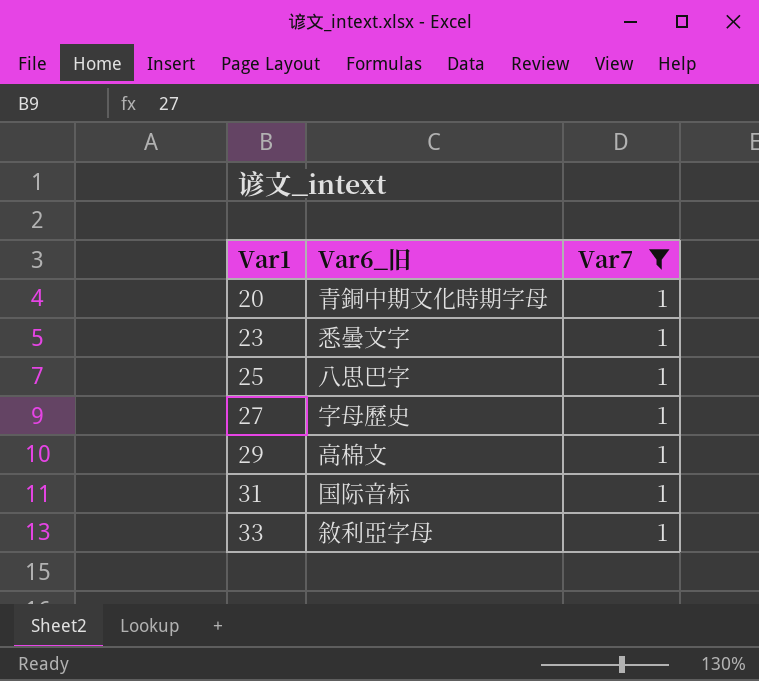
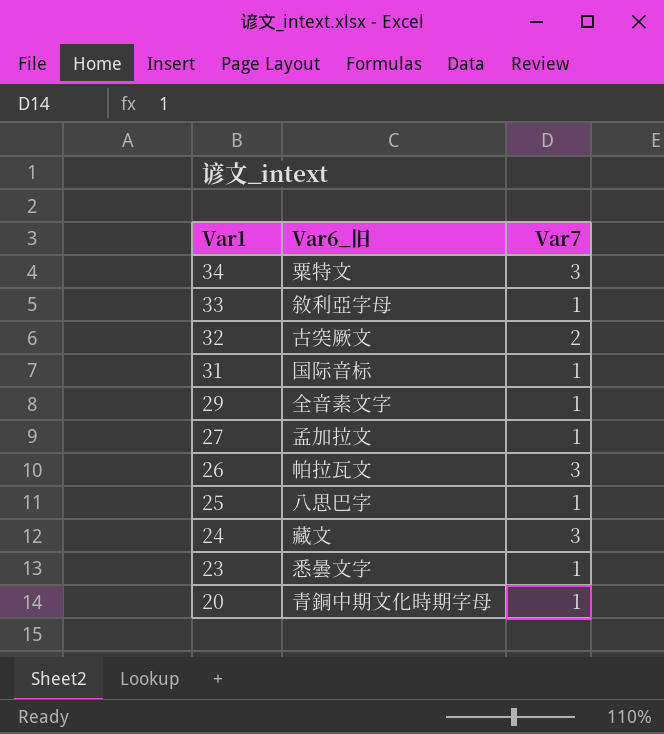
filter: Var7 = 1 -> none
row order: Var1 ascending -> Var1 descending
29 | Var6_旧: 高棉文 -> 全音素文字
27 | Var6_旧: 字母歷史 -> 孟加拉文

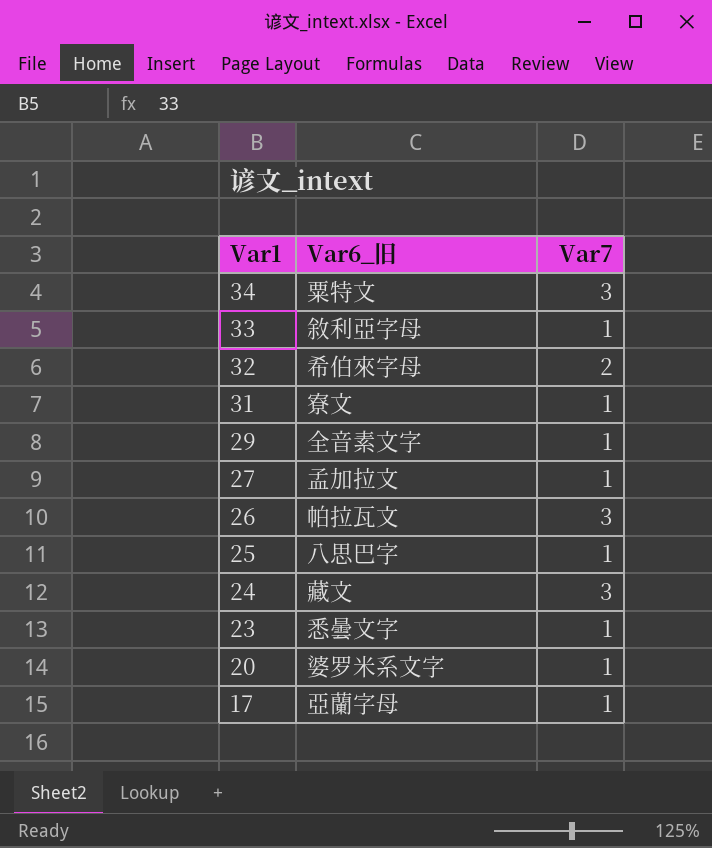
32 | Var6_旧: 古突厥文 -> 希伯來字母
31 | Var6_旧: 国际音标 -> 寮文
20 | Var6_旧: 青銅中期文化時期字母 -> 婆罗米系文字
row 17: none -> 亞蘭字母 | 1

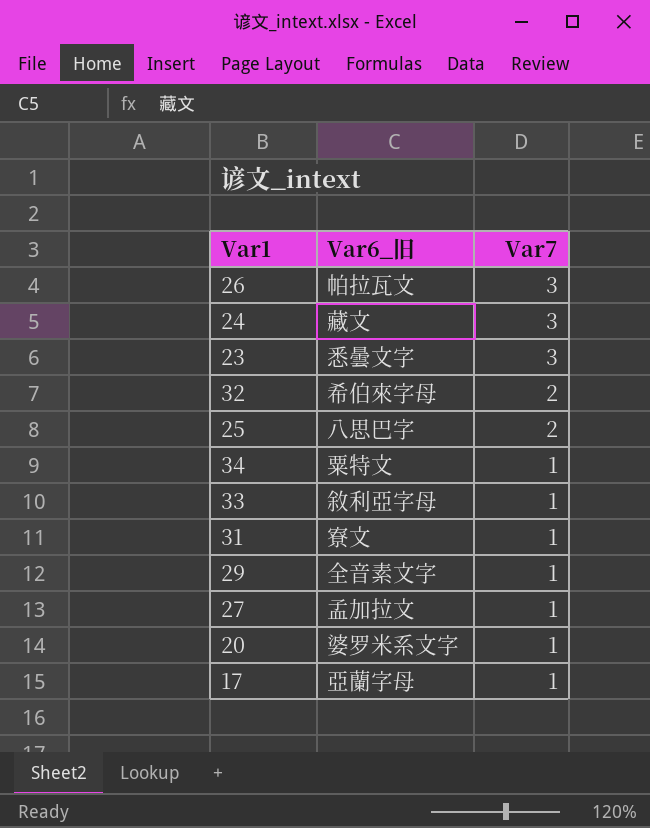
row order: Var1 descending -> Var7 descending
23 | Var7: 1 -> 3
25 | Var7: 1 -> 2
34 | Var7: 3 -> 1

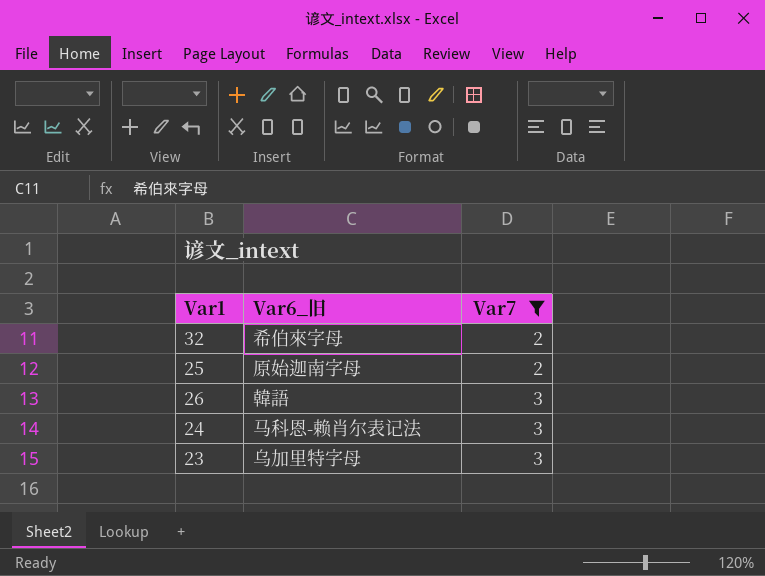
filter: none -> Var7 != 1
row order: Var7 descending -> Var7 ascending
25 | Var6_旧: 八思巴字 -> 原始迦南字母
26 | Var6_旧: 帕拉瓦文 -> 韓語
24 | Var6_旧: 藏文 -> 马科恩-赖肖尔表记法
23 | Var6_旧: 悉曇文字 -> 乌加里特字母

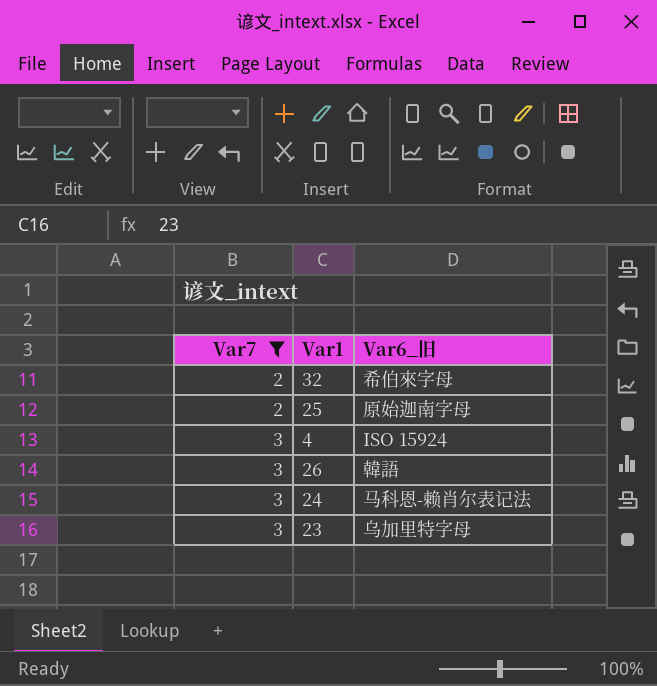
column Var7 | position: 3 -> 1
row 4: none -> 3 | ISO 15924

